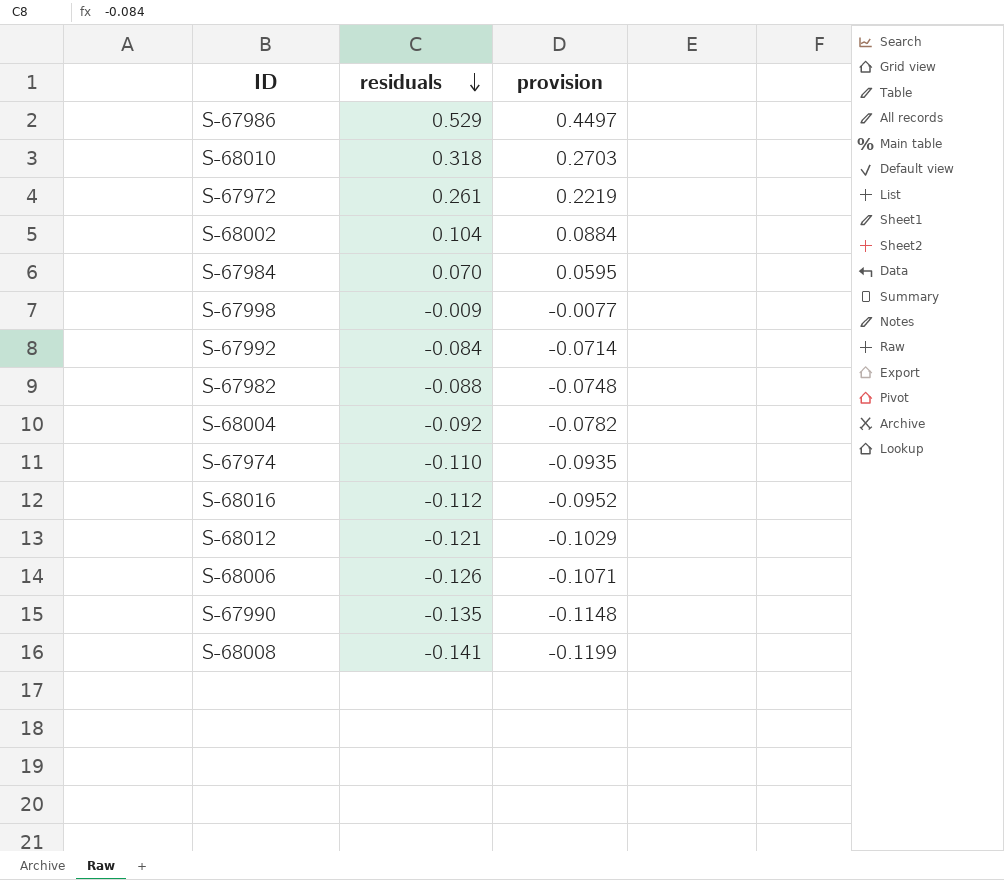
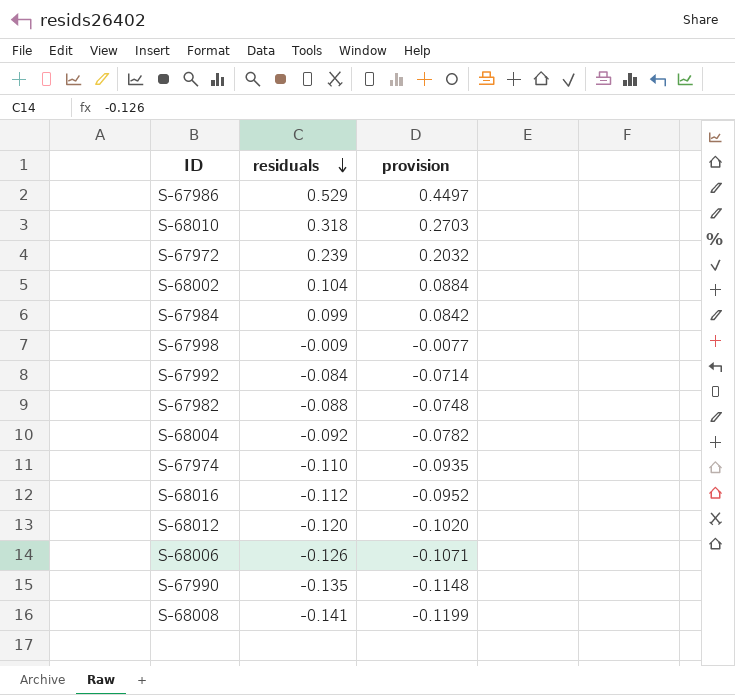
S-67972 | residuals: 0.261 -> 0.239
S-67972 | provision: 0.2219 -> 0.2032
S-67984 | residuals: 0.070 -> 0.099
S-67984 | provision: 0.0595 -> 0.0842
S-68012 | residuals: -0.121 -> -0.120
S-68012 | provision: -0.1029 -> -0.1020

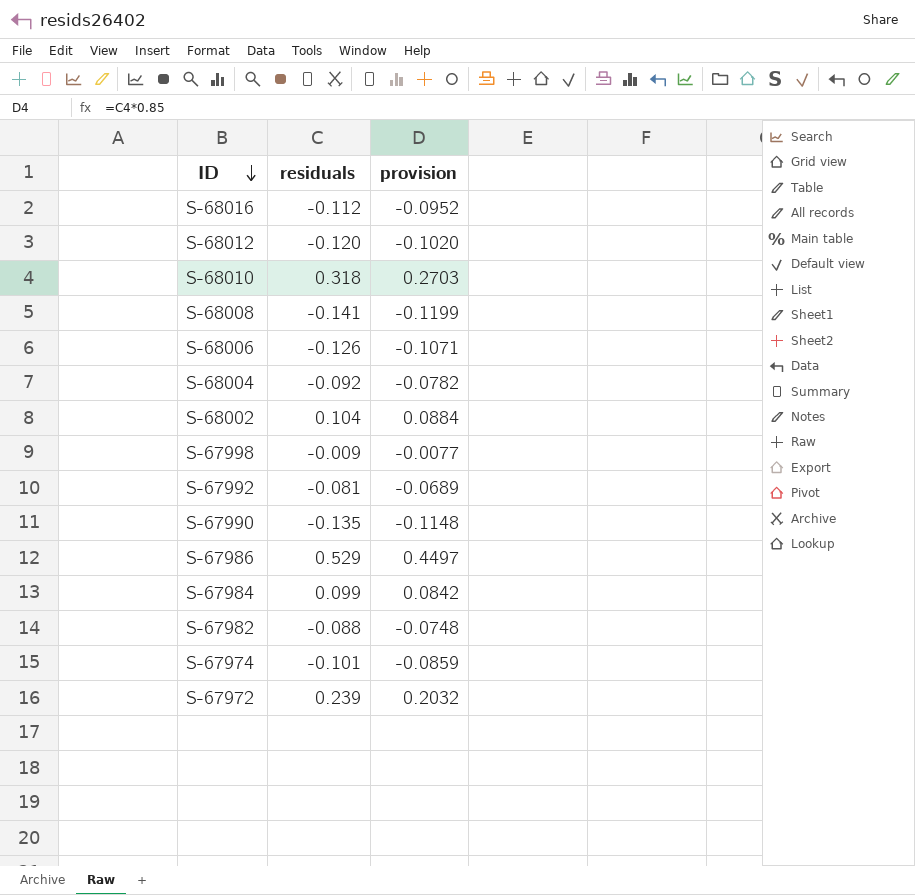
row order: residuals descending -> ID descending
S-67992 | residuals: -0.084 -> -0.081
S-67992 | provision: -0.0714 -> -0.0689
S-67974 | residuals: -0.110 -> -0.101
S-67974 | provision: -0.0935 -> -0.0859

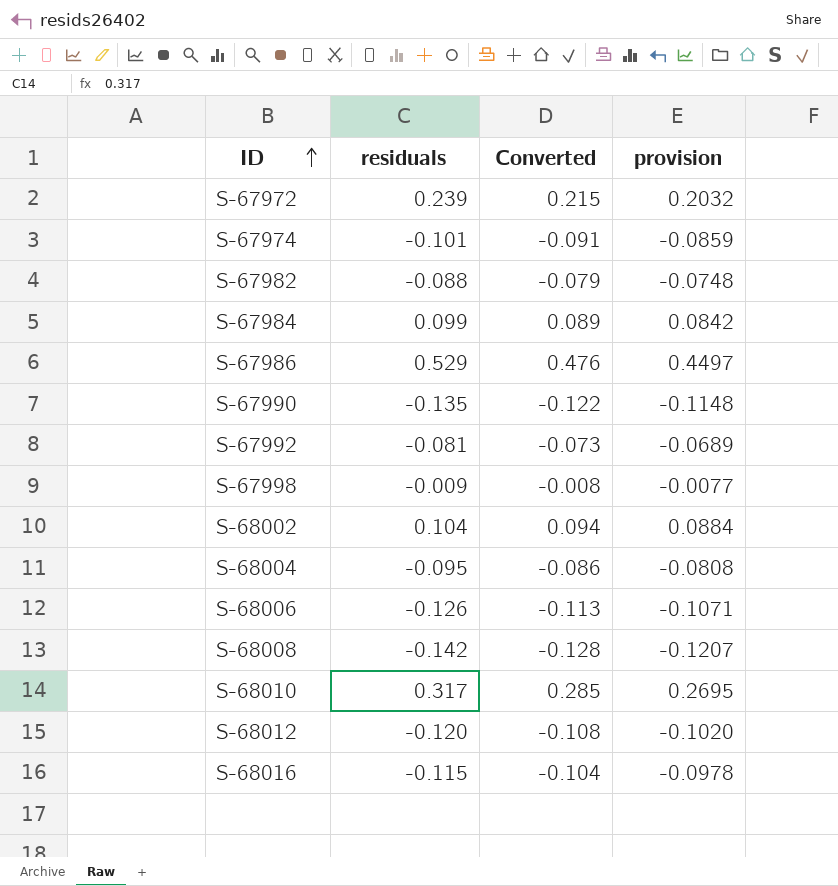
row order: ID descending -> ID ascending
column Converted | formula: none -> [residuals] * 0.9
S-68004 | residuals: -0.092 -> -0.095
S-68004 | provision: -0.0782 -> -0.0808
S-68008 | residuals: -0.141 -> -0.142
S-68008 | provision: -0.1199 -> -0.1207
S-68010 | residuals: 0.318 -> 0.317
S-68010 | provision: 0.2703 -> 0.2695
S-68016 | residuals: -0.112 -> -0.115
S-68016 | provision: -0.0952 -> -0.0978

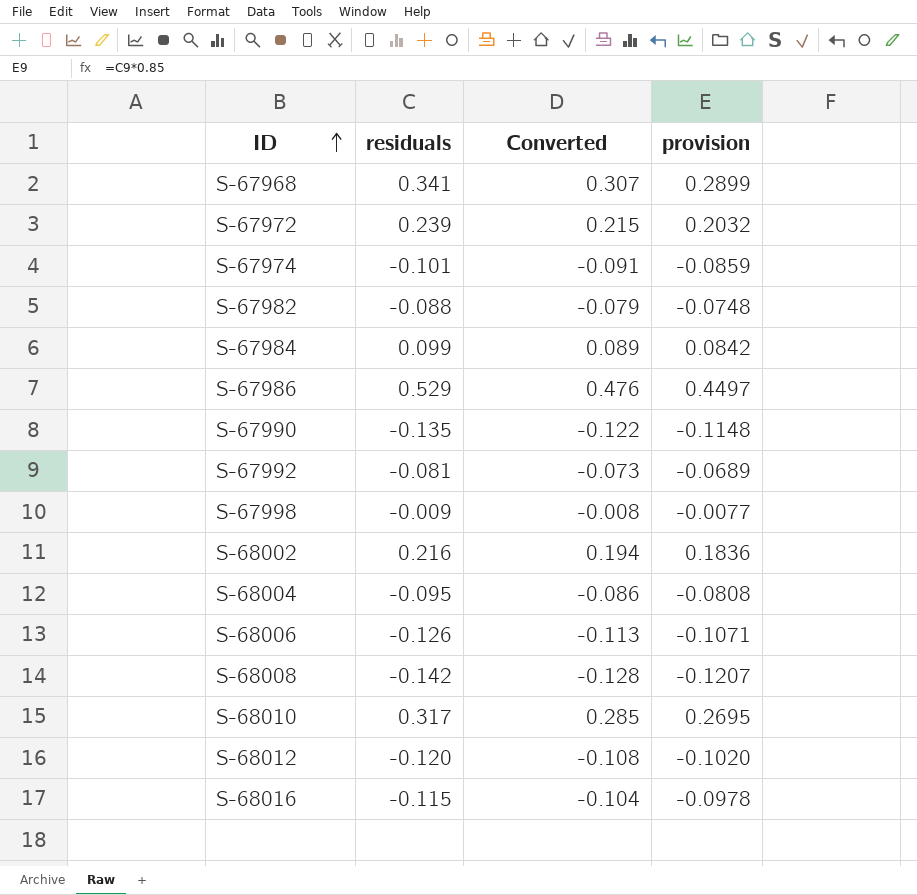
row S-67968: none -> 0.341 | 0.307 | 0.2899
S-68002 | residuals: 0.104 -> 0.216
S-68002 | Converted: 0.094 -> 0.194
S-68002 | provision: 0.0884 -> 0.1836

